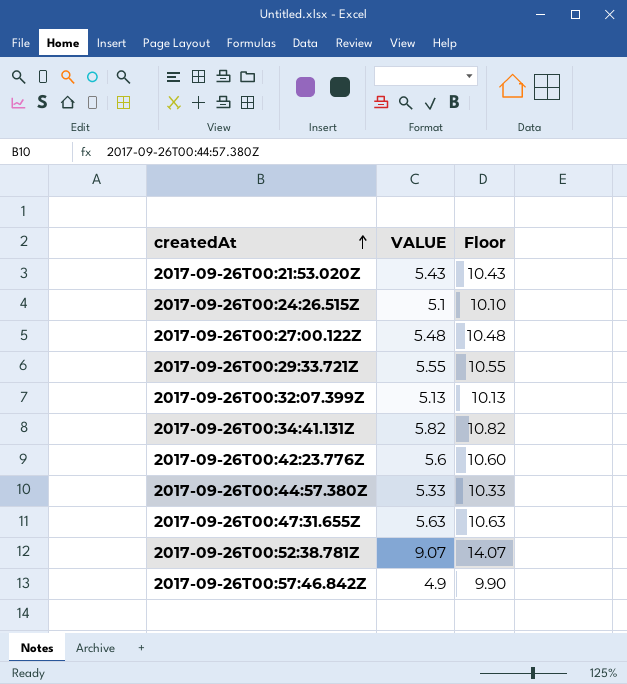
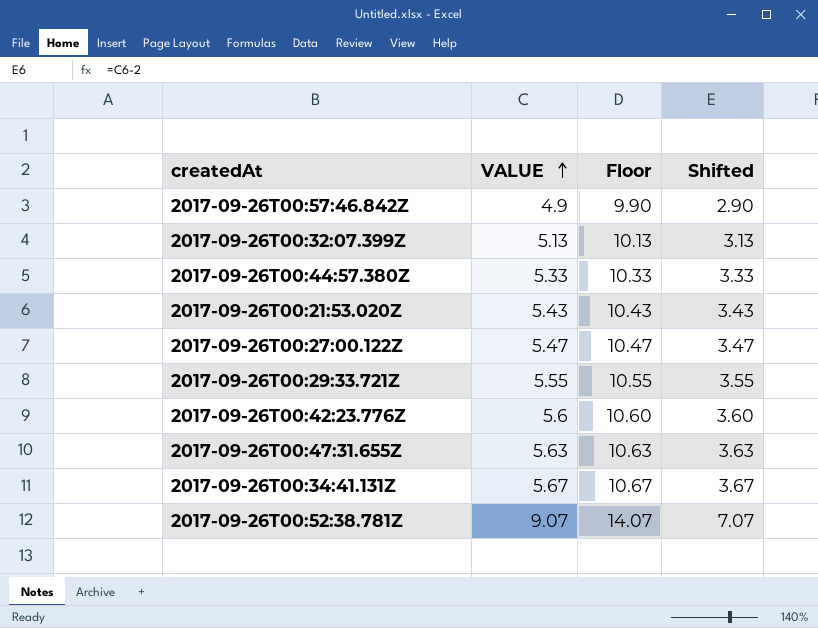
row order: createdAt ascending -> VALUE ascending
column Shifted | formula: none -> [VALUE] - 2
row 2017-09-26T00:24:26.515Z: 5.1 | 10.10 -> none
2017-09-26T00:27:00.122Z | VALUE: 5.48 -> 5.47
2017-09-26T00:27:00.122Z | Floor: 10.48 -> 10.47
2017-09-26T00:34:41.131Z | VALUE: 5.82 -> 5.67
2017-09-26T00:34:41.131Z | Floor: 10.82 -> 10.67

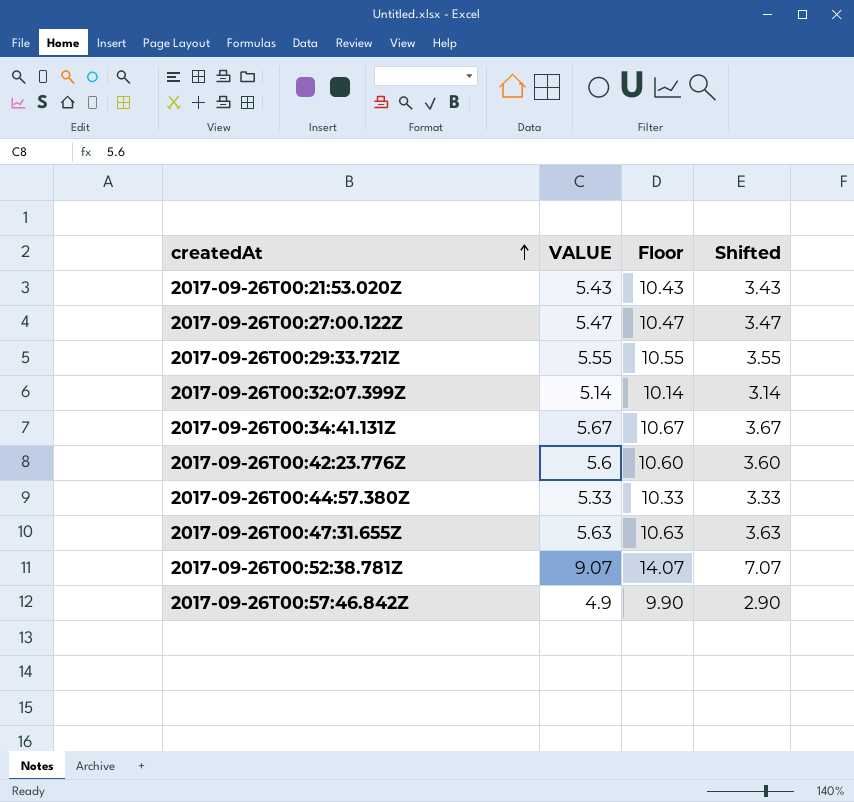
row order: VALUE ascending -> createdAt ascending
2017-09-26T00:32:07.399Z | VALUE: 5.13 -> 5.14
2017-09-26T00:32:07.399Z | Floor: 10.13 -> 10.14
2017-09-26T00:32:07.399Z | Shifted: 3.13 -> 3.14

